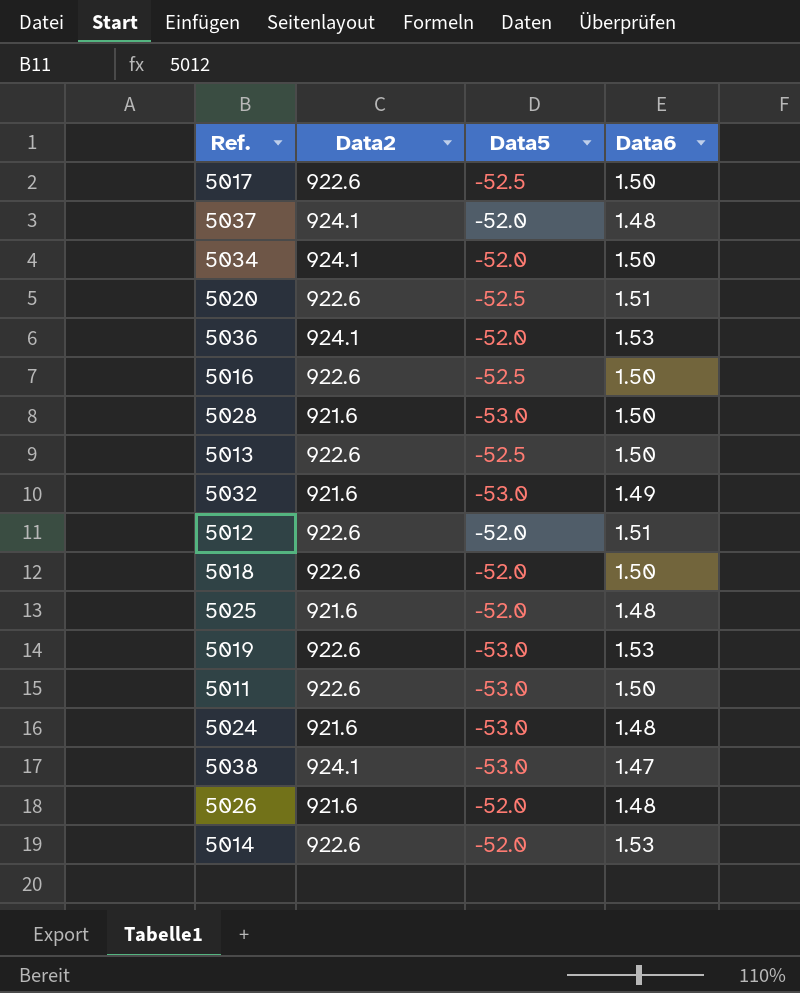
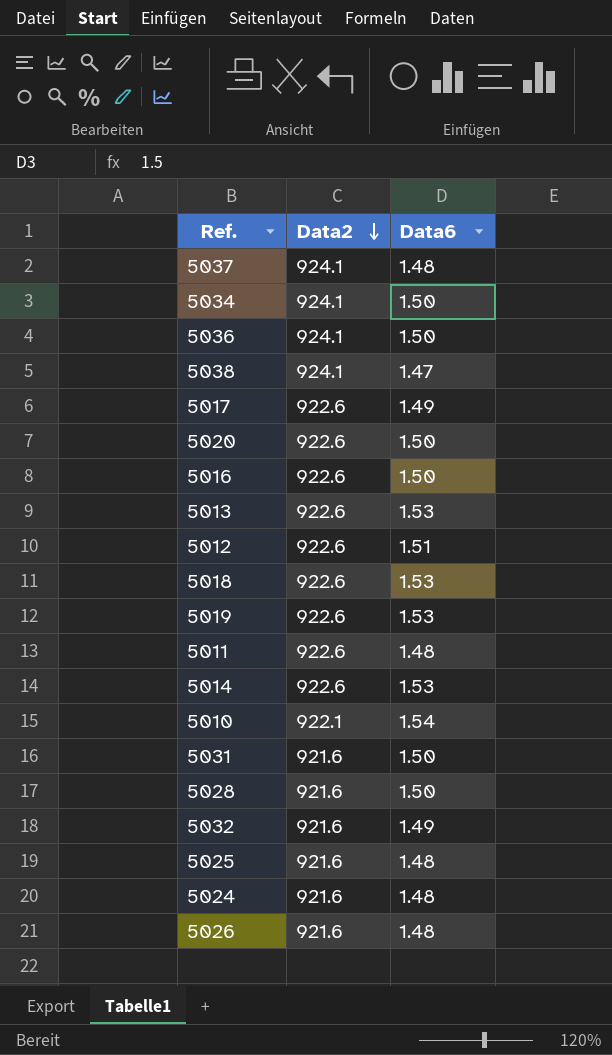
row order: none -> Data2 descending
column Data5 | position: 3 -> none
5036 | Data6: 1.53 -> 1.50
5017 | Data6: 1.50 -> 1.49
5020 | Data6: 1.51 -> 1.50
5013 | Data6: 1.50 -> 1.53
5018 | Data6: 1.50 -> 1.53
5011 | Data6: 1.50 -> 1.48
row 5010: none -> 922.1 | 1.54
row 5031: none -> 921.6 | 1.50

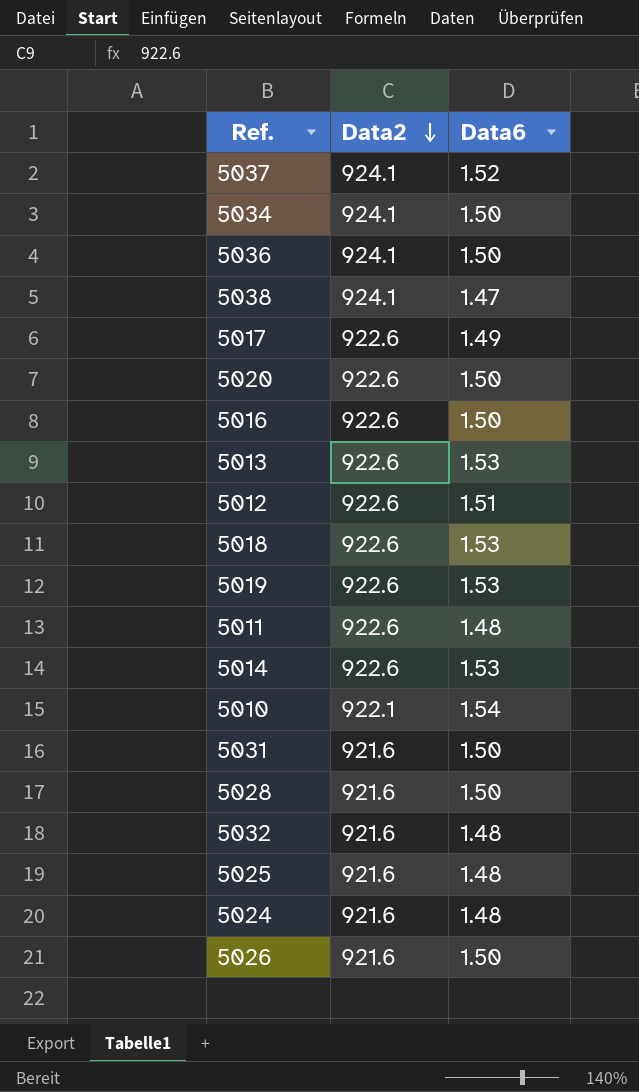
5037 | Data6: 1.48 -> 1.52
5032 | Data6: 1.49 -> 1.48
5026 | Data6: 1.48 -> 1.50

